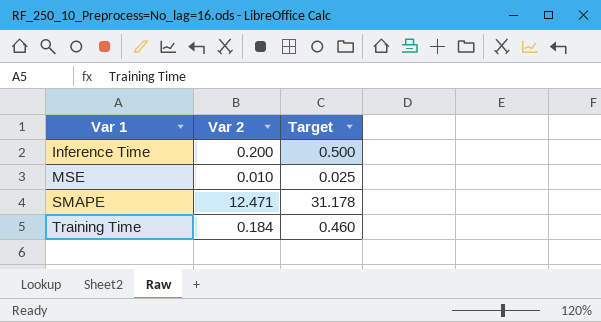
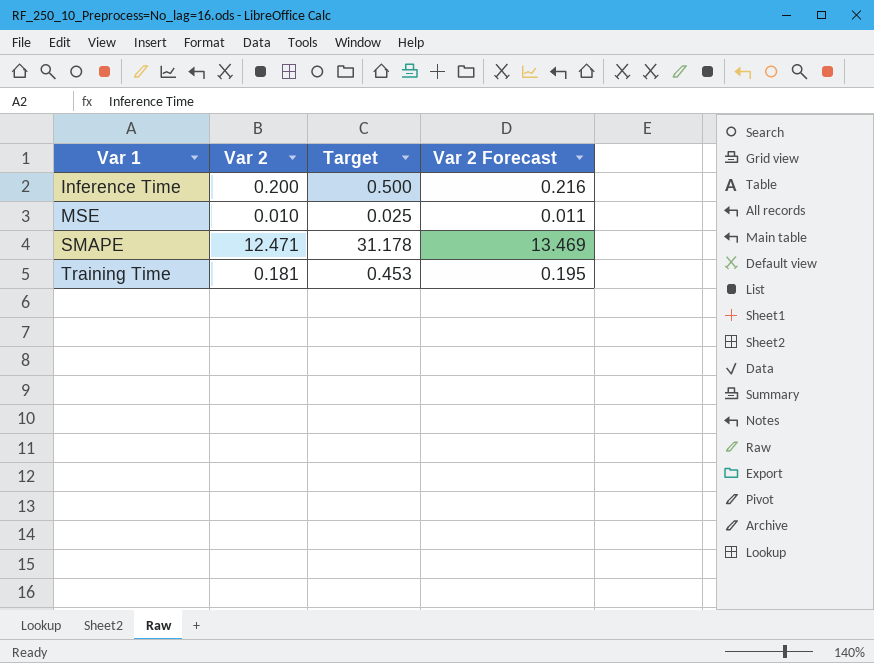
column Var 2 Forecast | formula: none -> [Var 2] * 1.08
Training Time | Var 2: 0.184 -> 0.181
Training Time | Target: 0.460 -> 0.453

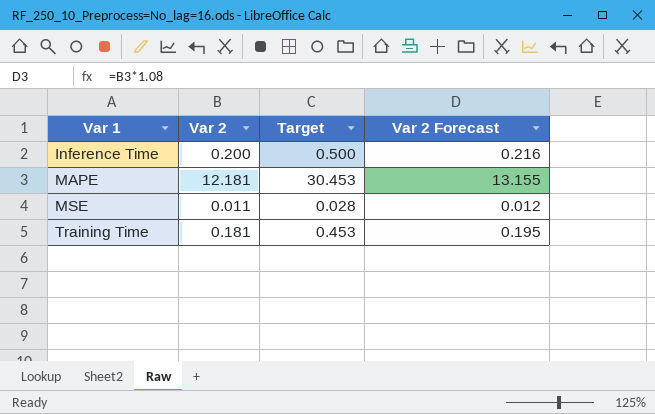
row SMAPE: 12.471 | 31.178 | 13.469 -> none
row MAPE: none -> 12.181 | 30.453 | 13.155
MSE | Var 2: 0.010 -> 0.011
MSE | Target: 0.025 -> 0.028
MSE | Var 2 Forecast: 0.011 -> 0.012

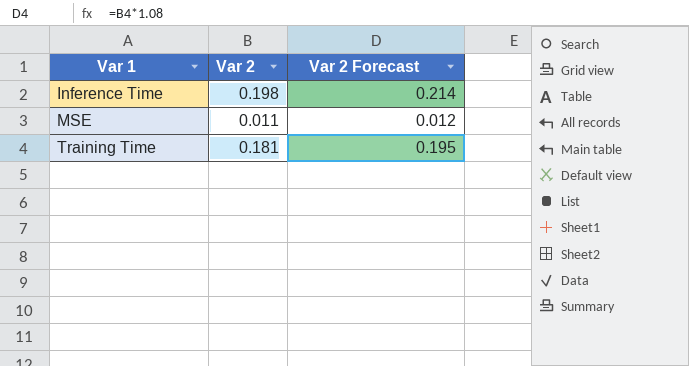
column Target | formula: [Var 2] * 2.5 -> none
row MAPE: 12.181 | 30.453 | 13.155 -> none
Inference Time | Var 2: 0.200 -> 0.198
Inference Time | Var 2 Forecast: 0.216 -> 0.214

